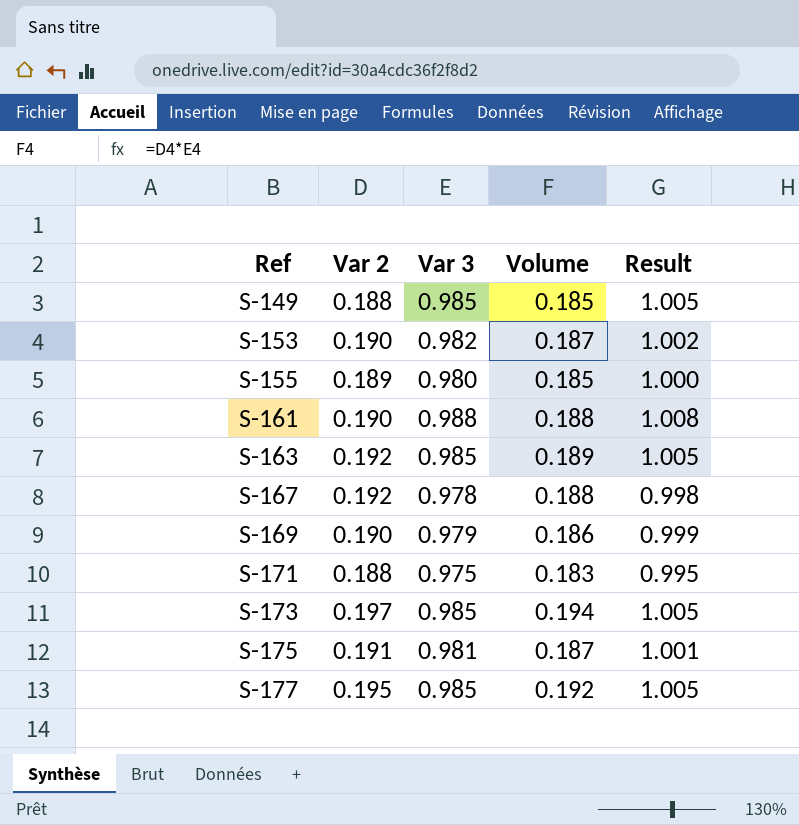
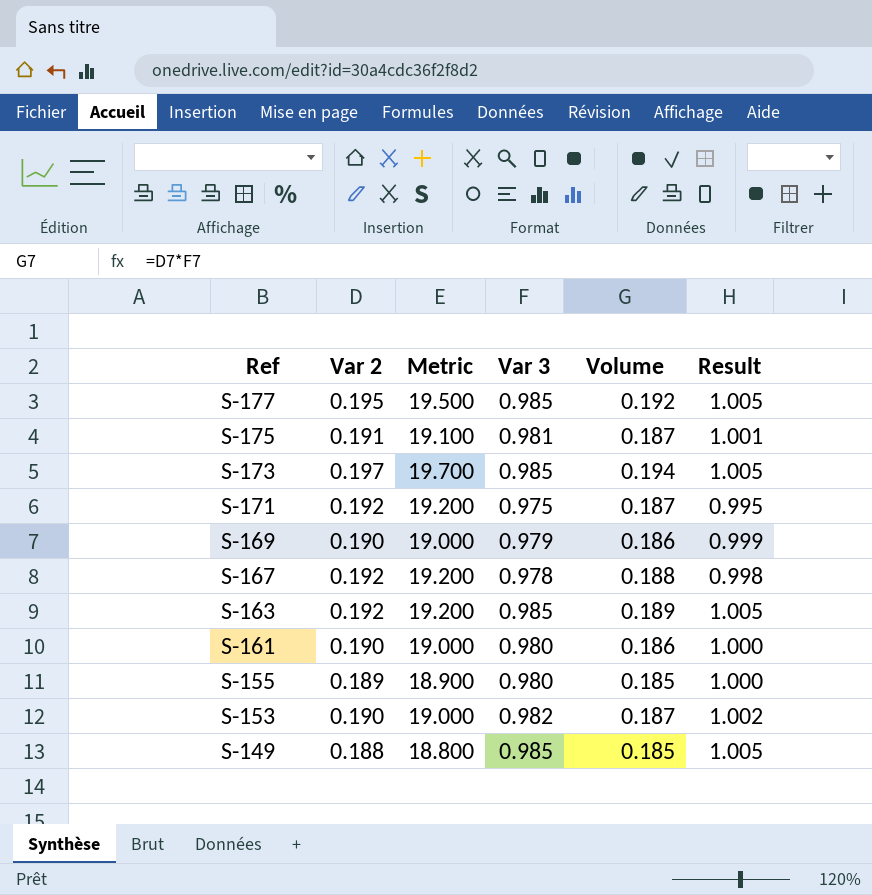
row order: Ref ascending -> Ref descending
column Metric | formula: none -> [Var 2] * 100
S-171 | Var 2: 0.188 -> 0.192
S-171 | Volume: 0.183 -> 0.187
S-161 | Var 3: 0.988 -> 0.980
S-161 | Volume: 0.188 -> 0.186
S-161 | Result: 1.008 -> 1.000

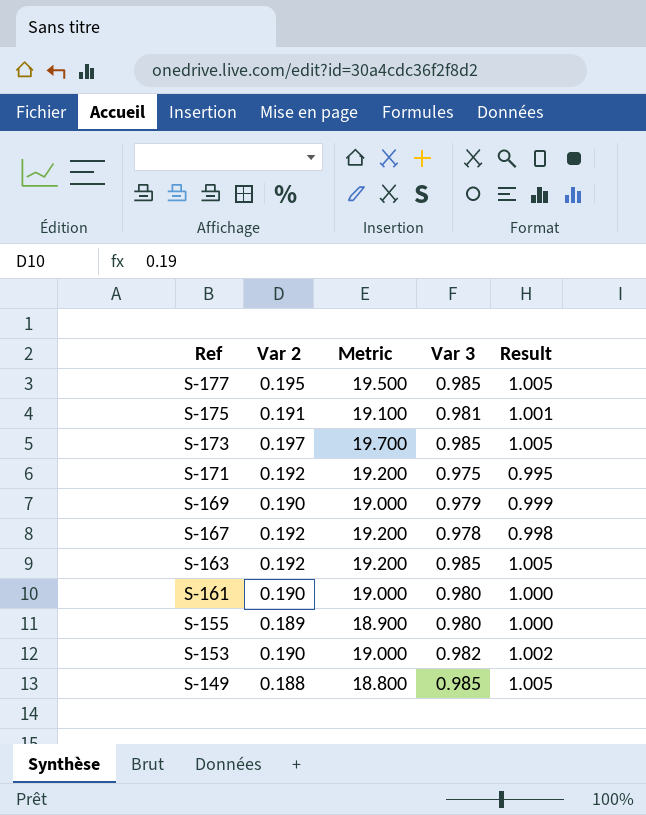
column Volume | formula: [Var 2] * [Var 3] -> none

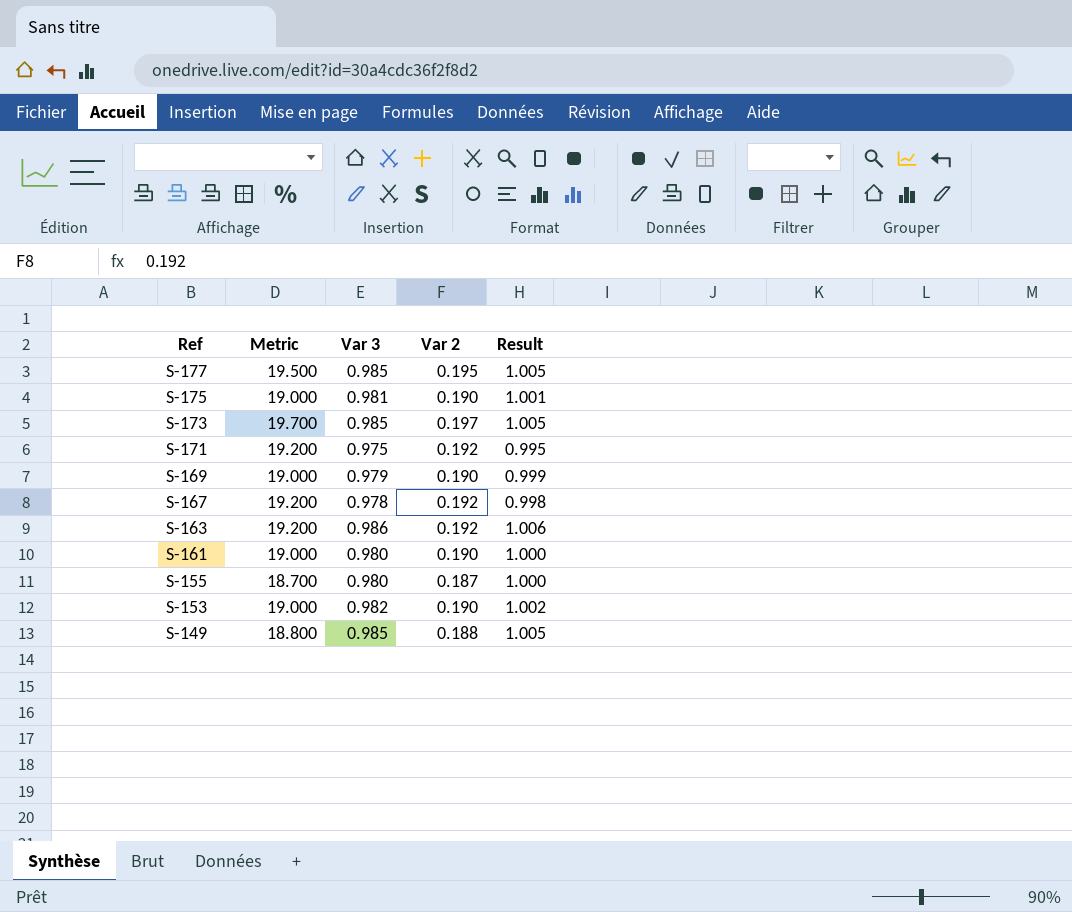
column Var 2 | position: 2 -> 4
S-175 | Metric: 19.100 -> 19.000
S-175 | Var 2: 0.191 -> 0.190
S-163 | Var 3: 0.985 -> 0.986
S-163 | Result: 1.005 -> 1.006
S-155 | Metric: 18.900 -> 18.700
S-155 | Var 2: 0.189 -> 0.187

